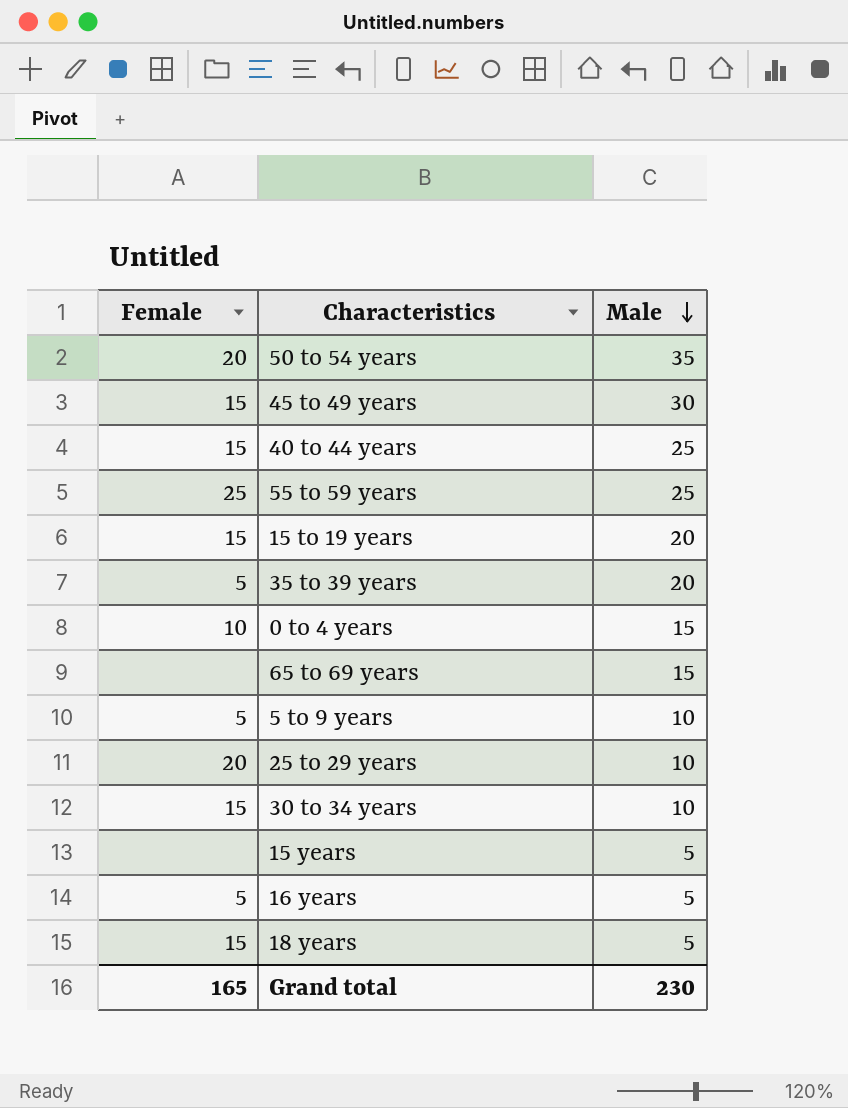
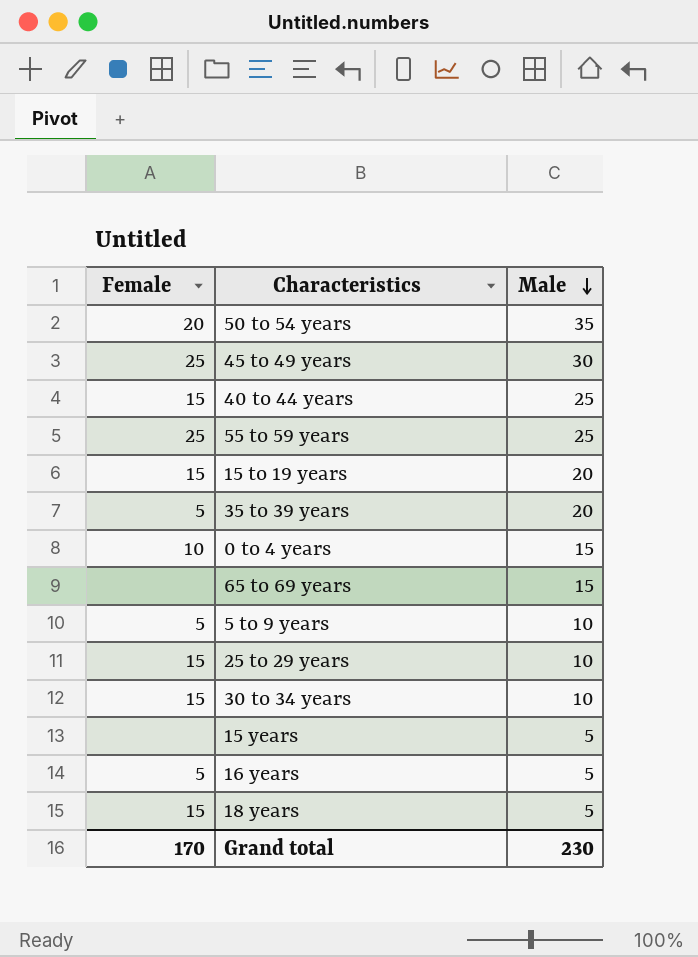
45 to 49 years | Female: 15 -> 25
25 to 29 years | Female: 20 -> 15
Grand total | Female: 165 -> 170

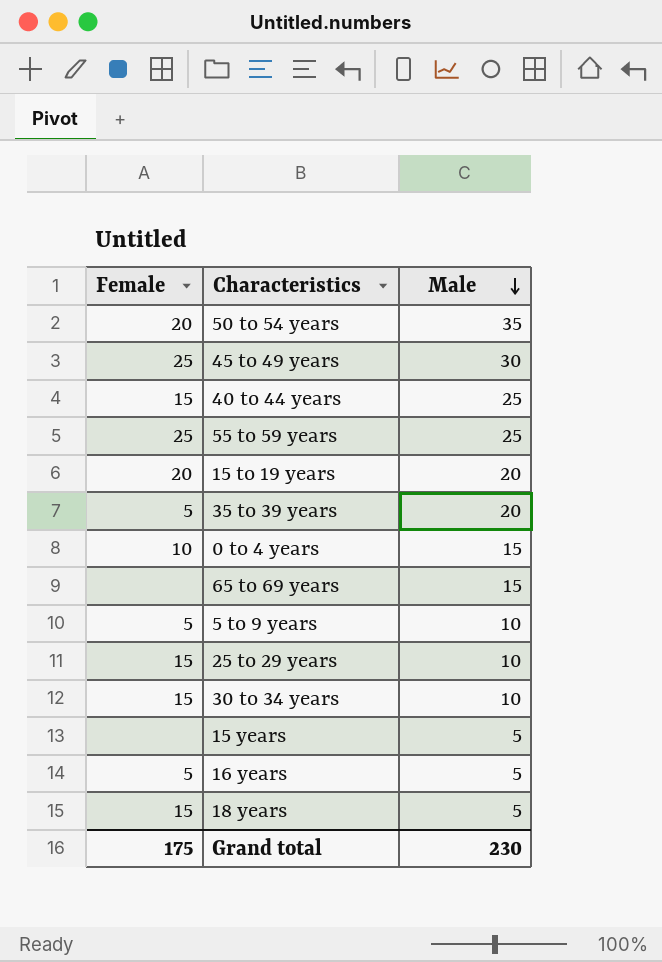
15 to 19 years | Female: 15 -> 20
Grand total | Female: 170 -> 175

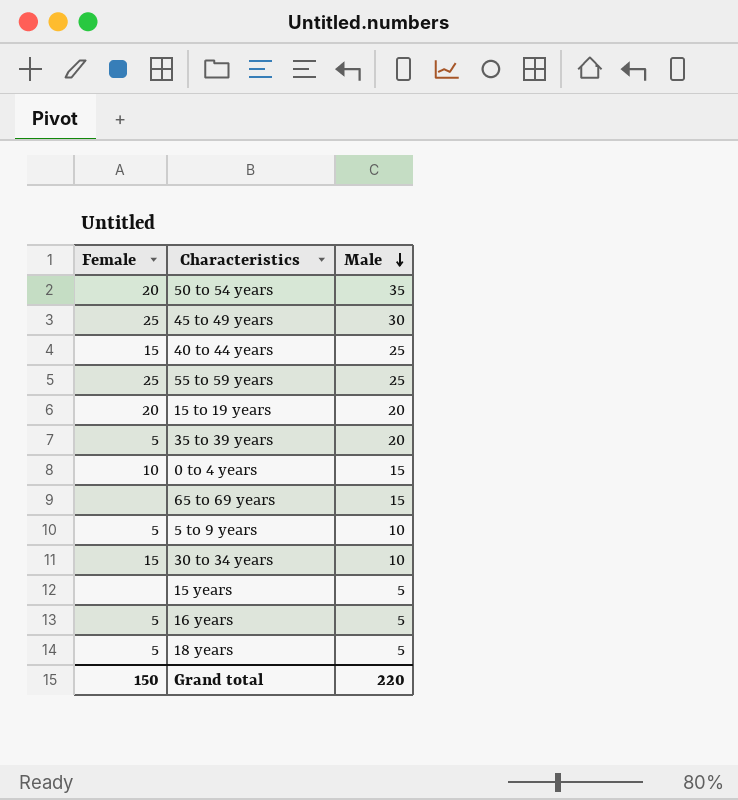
row 25 to 29 years: 15 | 10 -> none
18 years | Female: 15 -> 5
Grand total | Female: 175 -> 150
Grand total | Male: 230 -> 220

